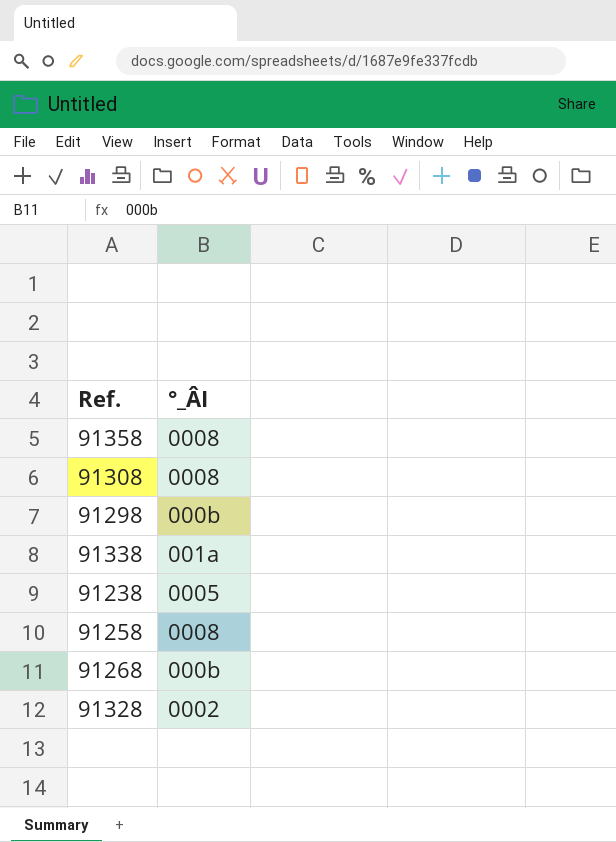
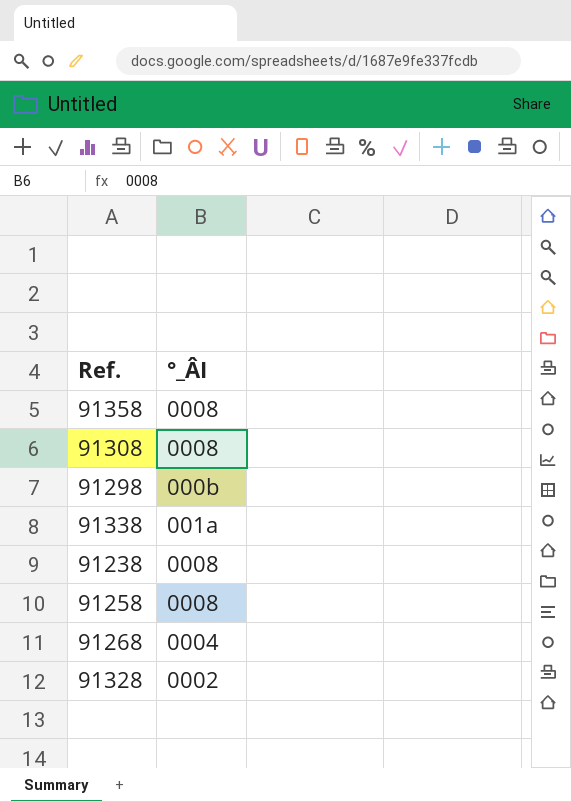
91238 | °_ÂI: 0005 -> 0008
91268 | °_ÂI: 000b -> 0004

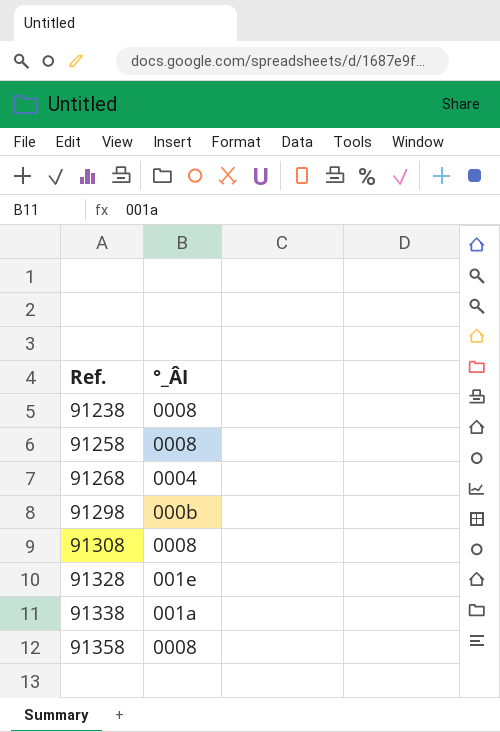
row order: none -> Ref. ascending
91328 | °_ÂI: 0002 -> 001e

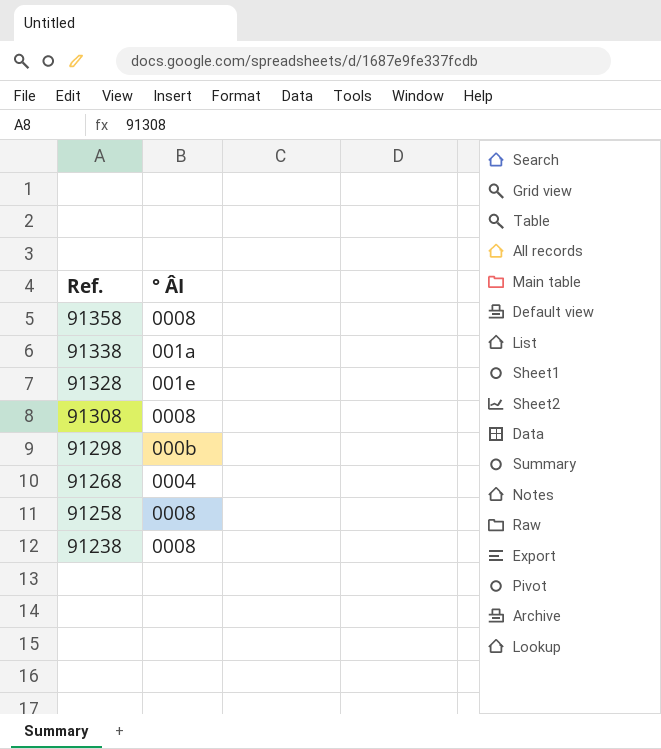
row order: Ref. ascending -> Ref. descending
column name: °_ÂI -> ° ÂI

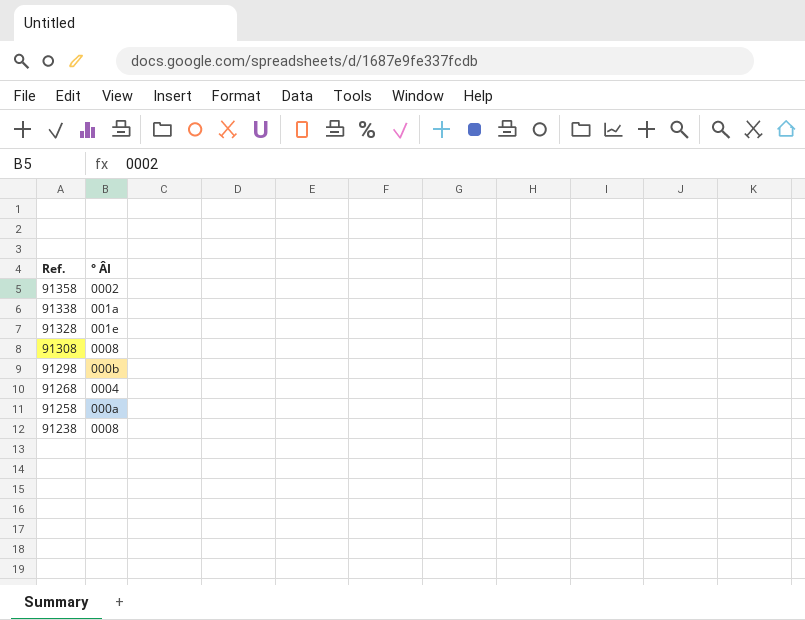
91358 | ° ÂI: 0008 -> 0002
91258 | ° ÂI: 0008 -> 000a

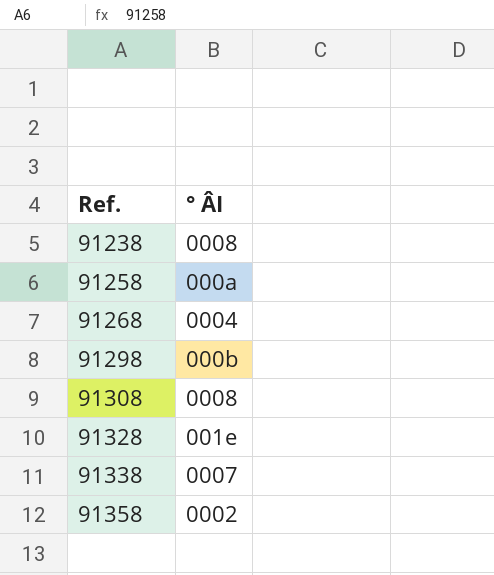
row order: Ref. descending -> Ref. ascending
91338 | ° ÂI: 001a -> 0007

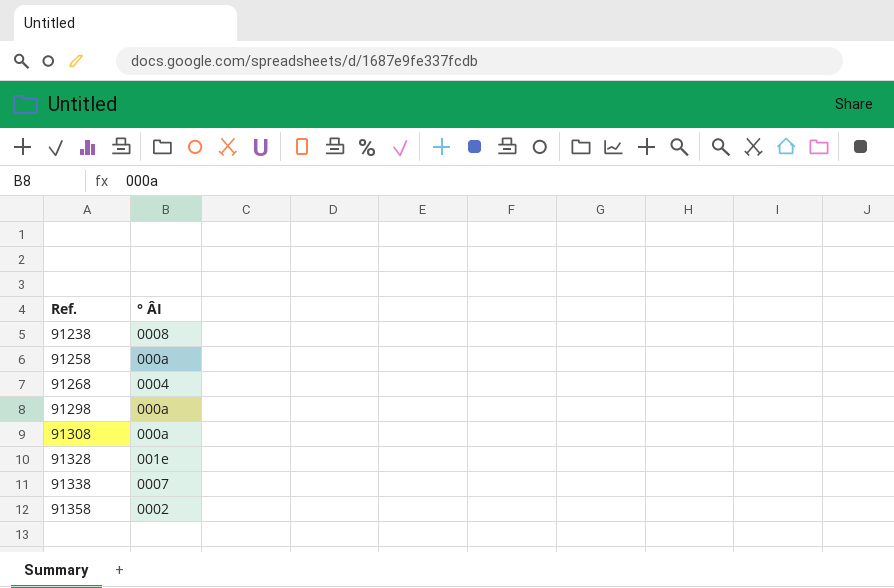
91298 | ° ÂI: 000b -> 000a
91308 | ° ÂI: 0008 -> 000a

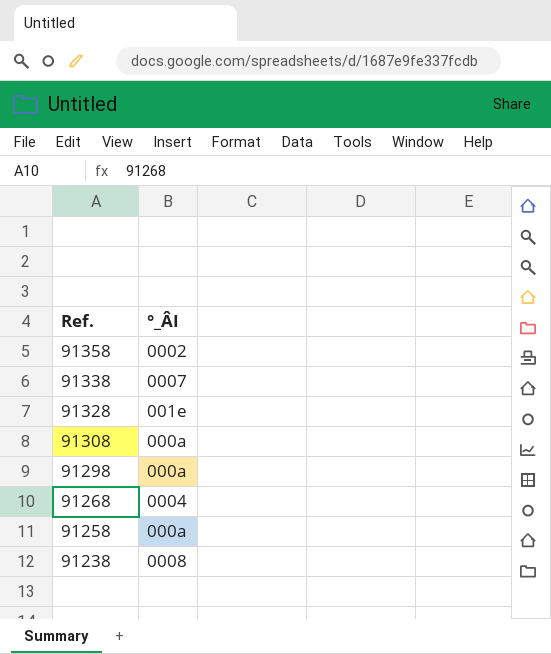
row order: Ref. ascending -> Ref. descending
column name: ° ÂI -> °_ÂI

